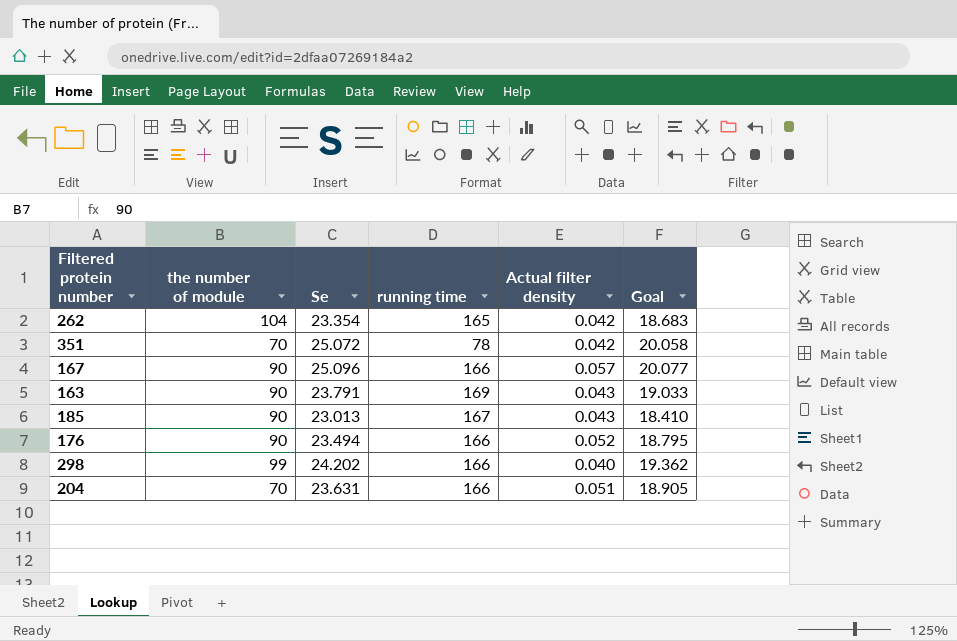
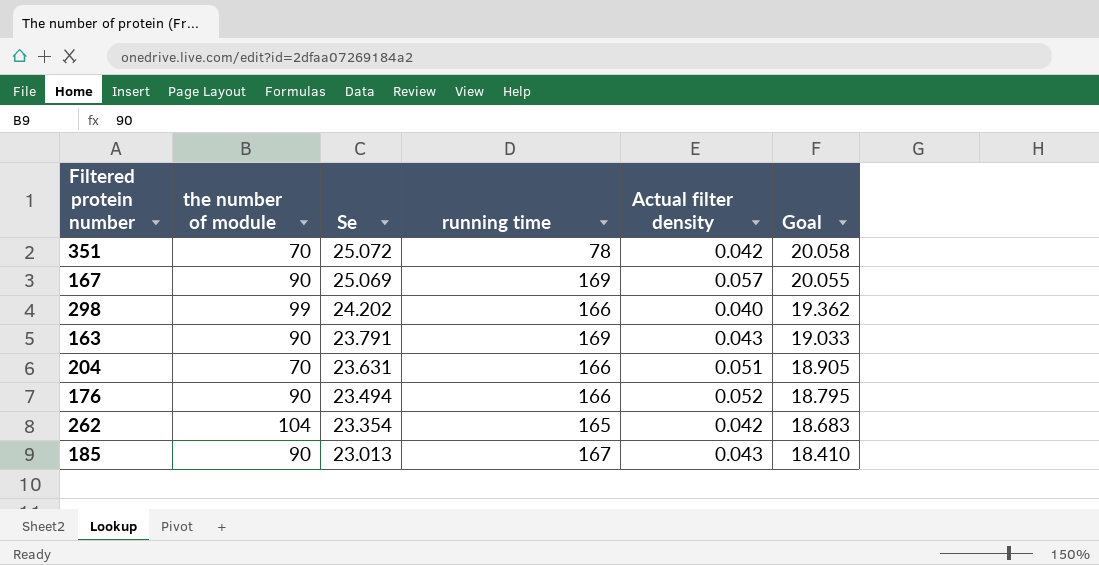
row order: none -> Se descending
167 | Se: 25.096 -> 25.069
167 | running time: 166 -> 169
167 | Goal: 20.077 -> 20.055

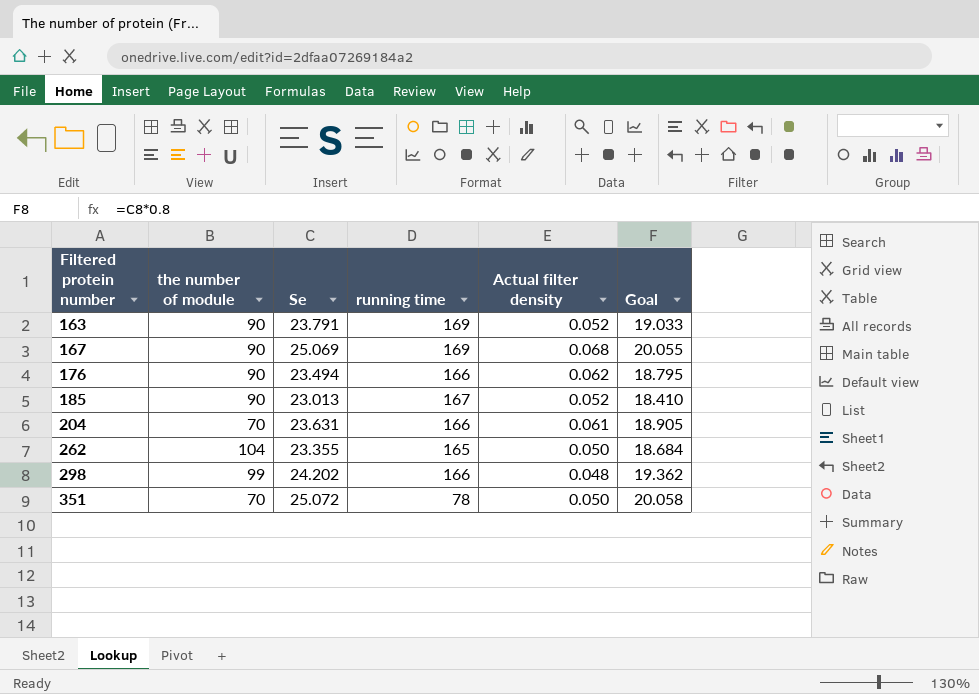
row order: Se descending -> Filtered protein number ascending
163 | Actual filter density: 0.043 -> 0.052
167 | Actual filter density: 0.057 -> 0.068
176 | Actual filter density: 0.052 -> 0.062
185 | Actual filter density: 0.043 -> 0.052
204 | Actual filter density: 0.051 -> 0.061
262 | Se: 23.354 -> 23.355
262 | Actual filter density: 0.042 -> 0.050
262 | Goal: 18.683 -> 18.684
298 | Actual filter density: 0.040 -> 0.048
351 | Actual filter density: 0.042 -> 0.050

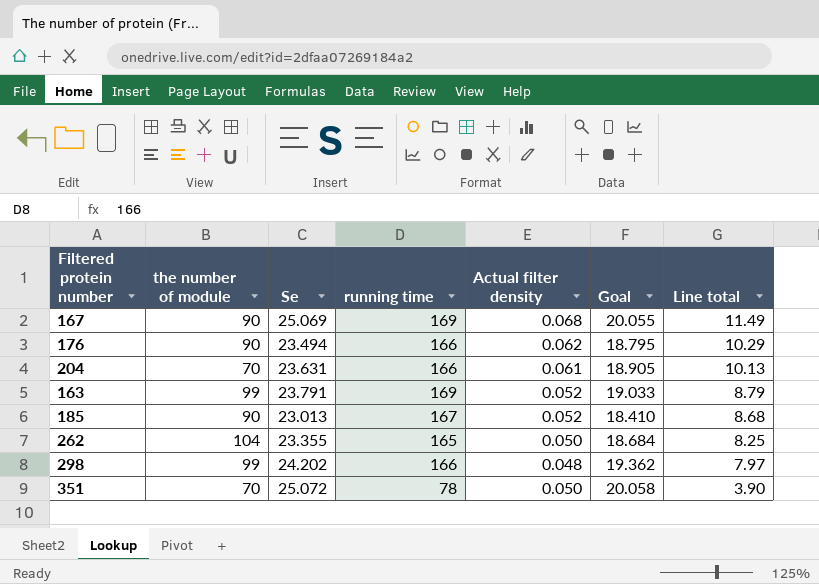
row order: Filtered protein number ascending -> Line total descending
column Line total | formula: none -> [running time] * [Actual filter density]
163 | the number of module: 90 -> 99

